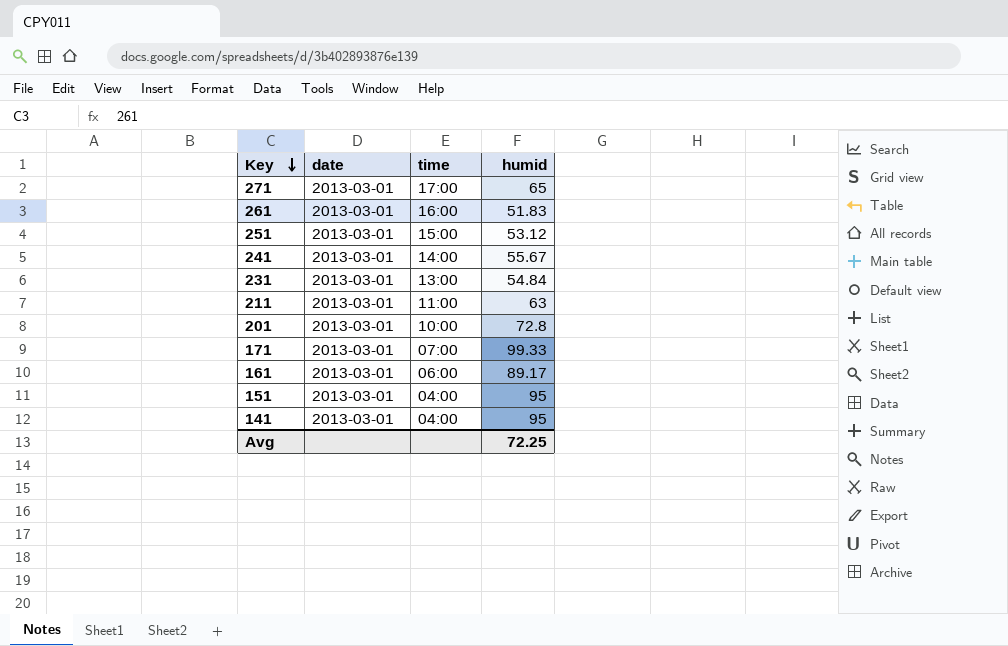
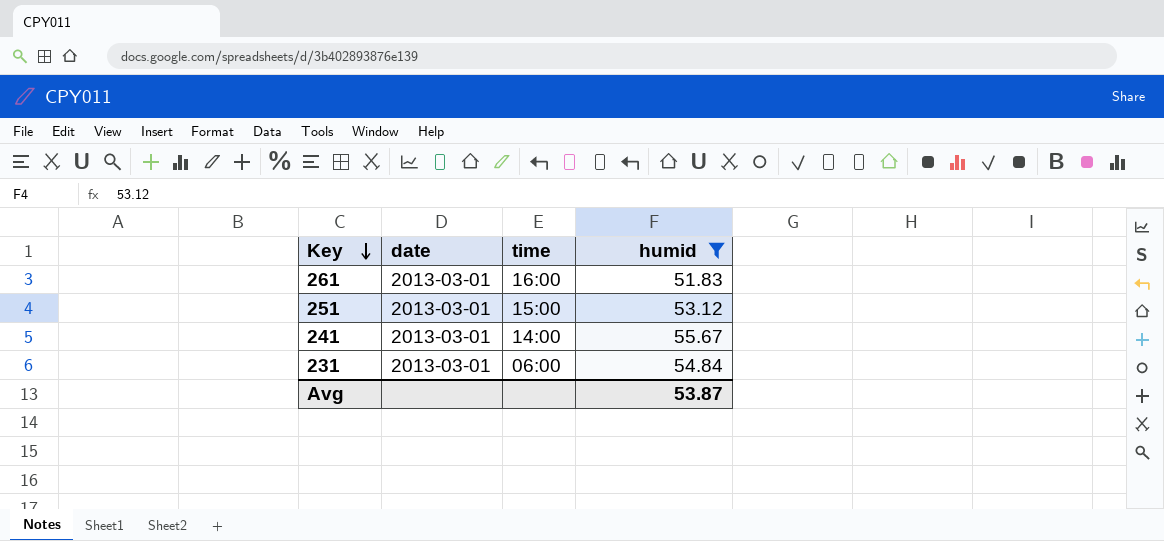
filter: none -> humid <= 55.67
231 | time: 13:00 -> 06:00
Avg | humid: 72.25 -> 53.87

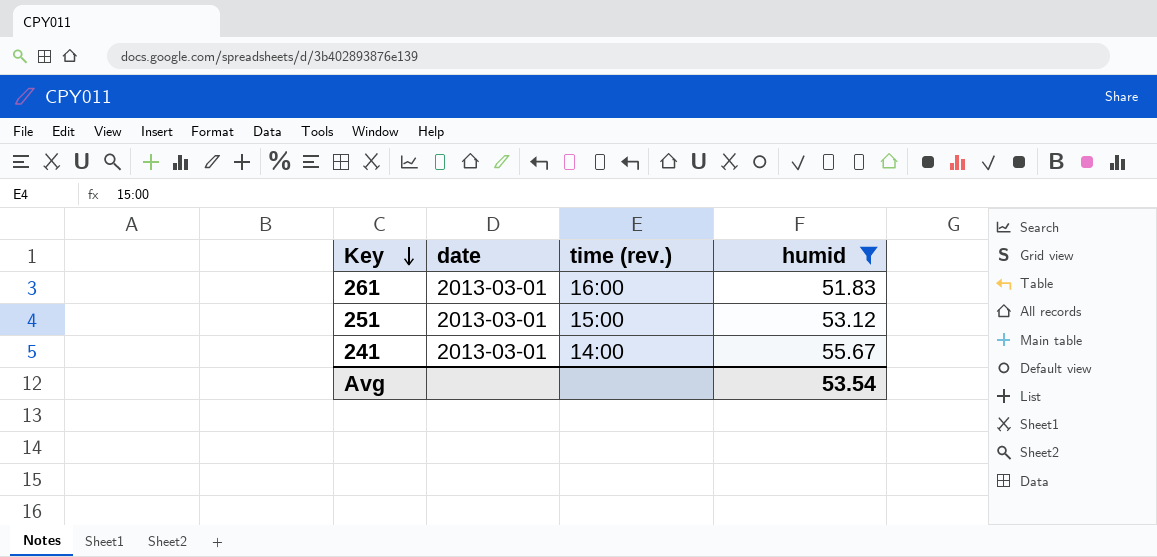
column name: time -> time (rev.)
row 231: 2013-03-01 | 06:00 | 54.84 -> none
Avg | humid: 53.87 -> 53.54

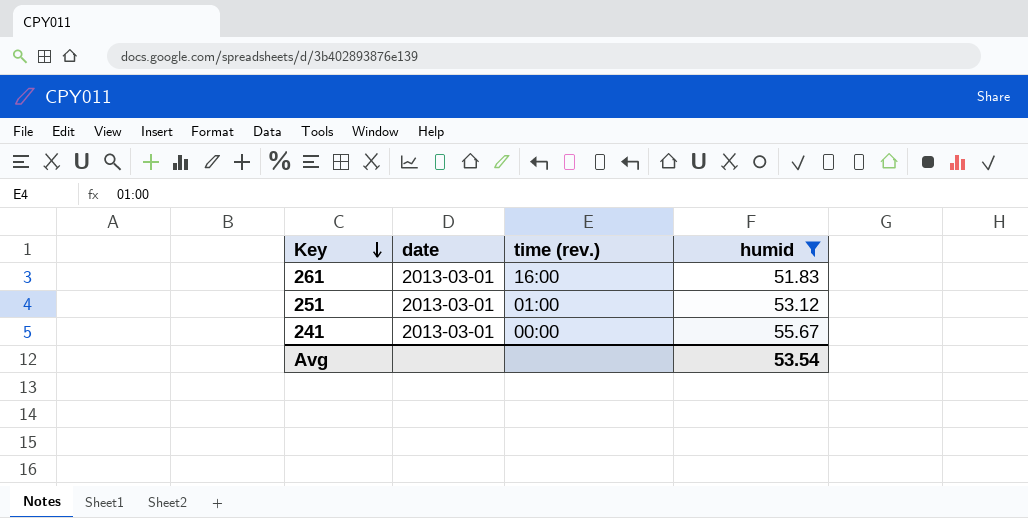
251 | time (rev.): 15:00 -> 01:00
241 | time (rev.): 14:00 -> 00:00

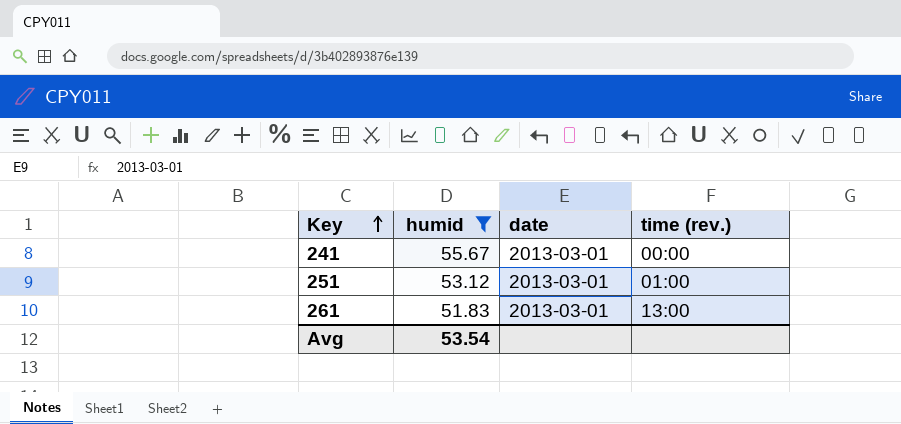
row order: Key descending -> Key ascending
column humid | position: 4 -> 2
261 | time (rev.): 16:00 -> 13:00

